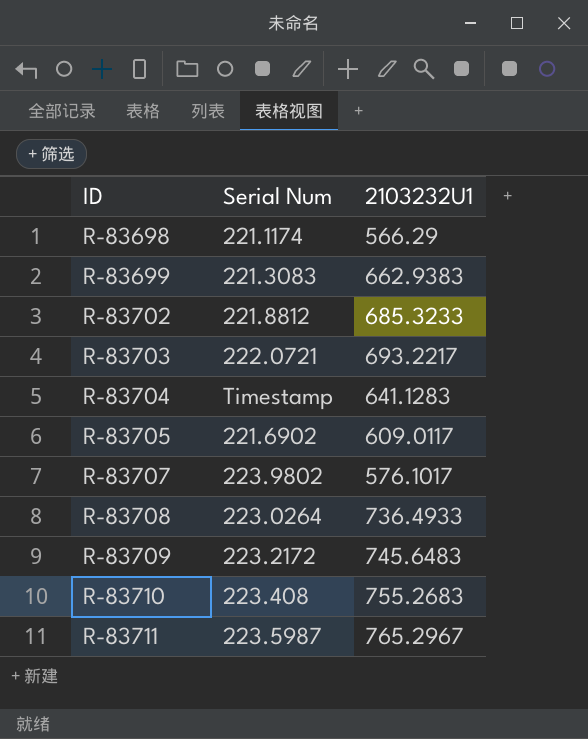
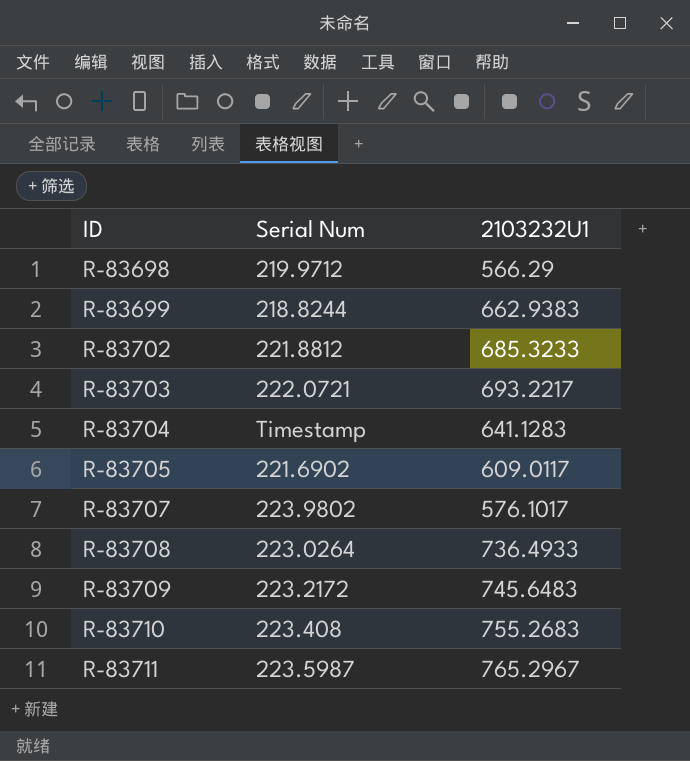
R-83698 | Serial Num: 221.1174 -> 219.9712
R-83699 | Serial Num: 221.3083 -> 218.8244

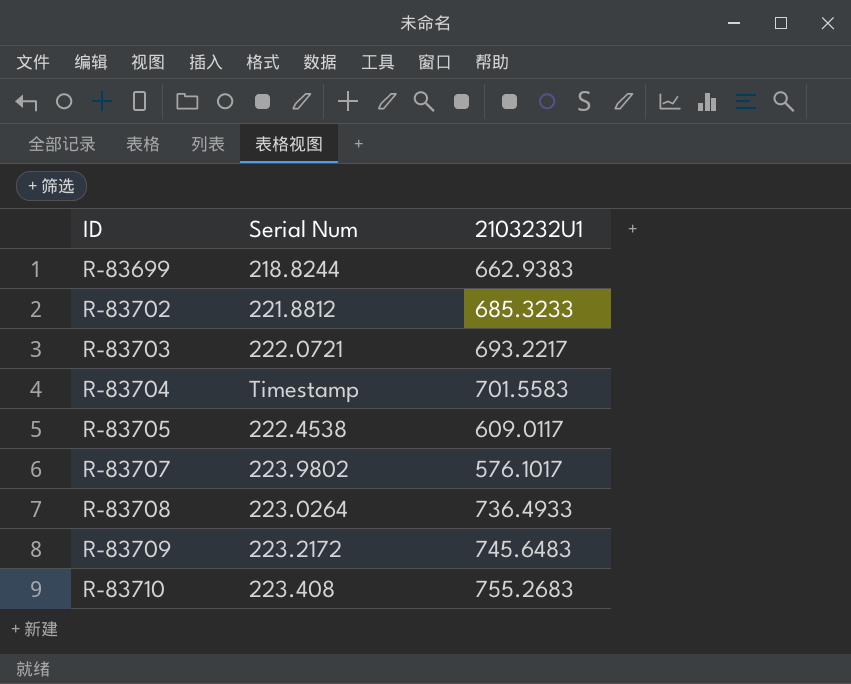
row R-83698: 219.9712 | 566.29 -> none
row R-83711: 223.5987 | 765.2967 -> none
R-83704 | 2103232U1: 641.1283 -> 701.5583
R-83705 | Serial Num: 221.6902 -> 222.4538

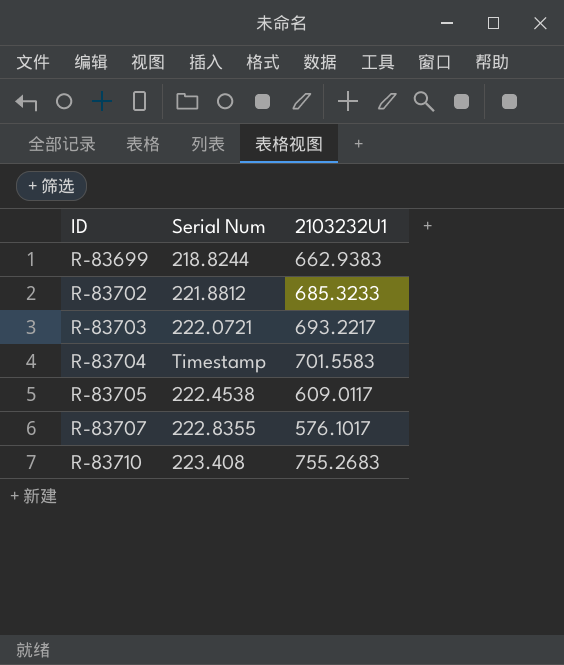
row R-83708: 223.0264 | 736.4933 -> none
row R-83709: 223.2172 | 745.6483 -> none
R-83707 | Serial Num: 223.9802 -> 222.8355

